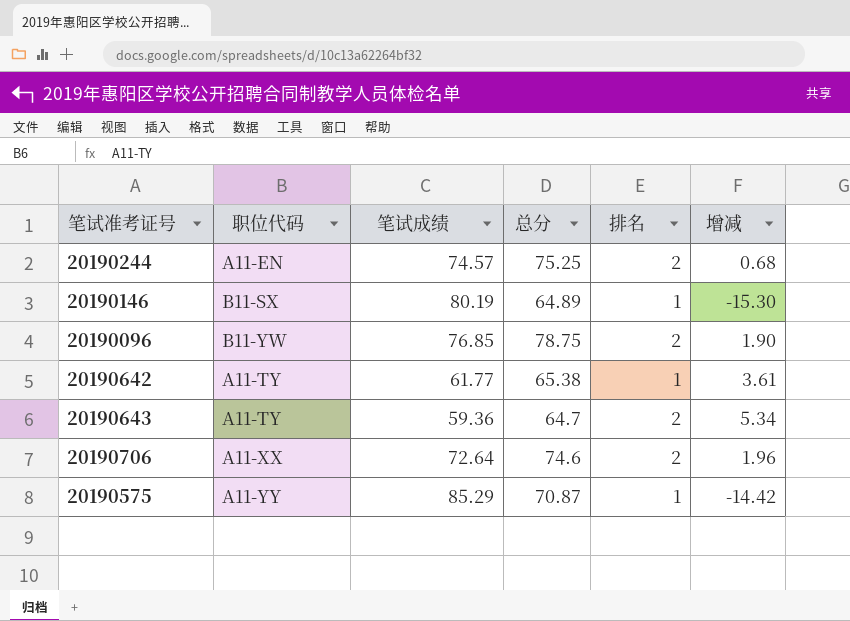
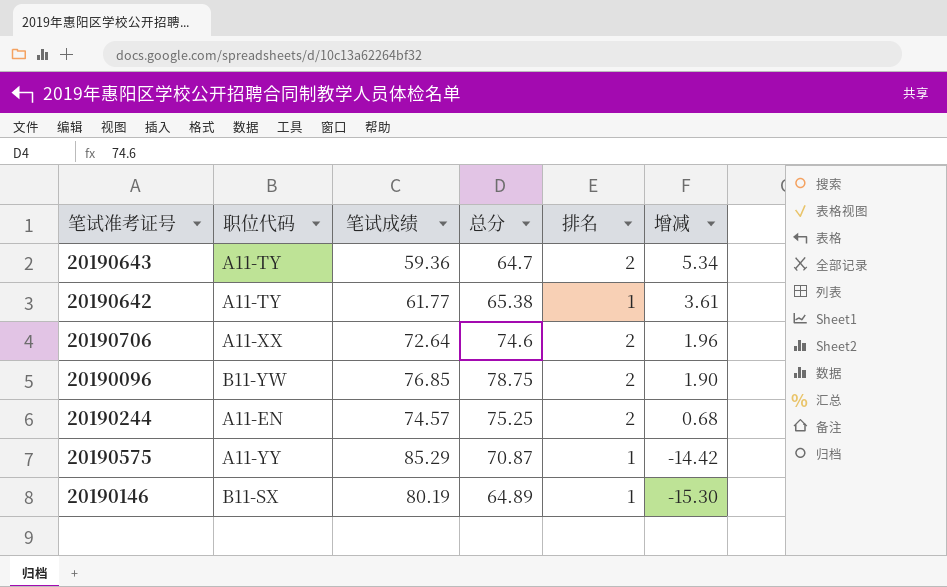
row order: none -> 增减 descending

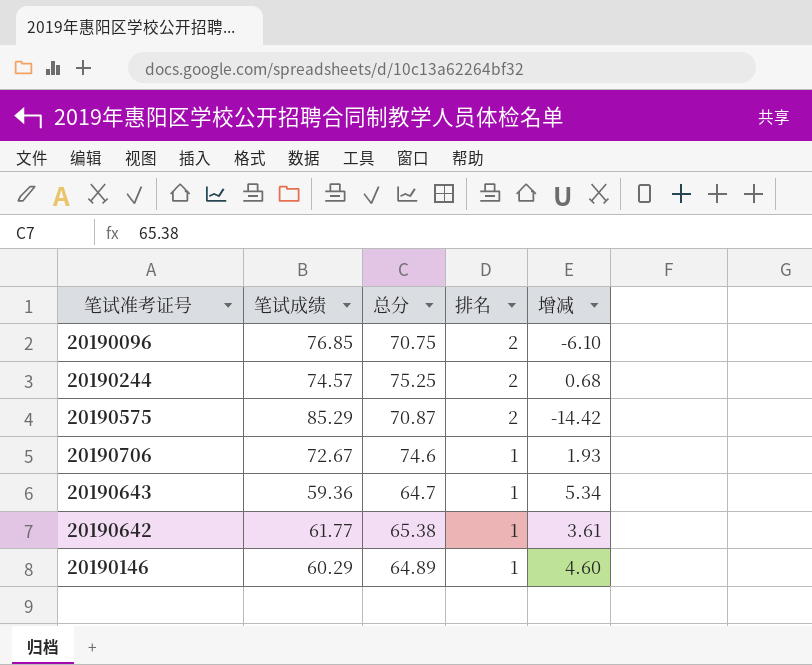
row order: 增减 descending -> 排名 descending
column 职位代码 | position: 2 -> none
20190096 | 总分: 78.75 -> 70.75
20190096 | 增减: 1.90 -> -6.10
20190575 | 排名: 1 -> 2
20190706 | 笔试成绩: 72.64 -> 72.67
20190706 | 排名: 2 -> 1
20190706 | 增减: 1.96 -> 1.93
20190643 | 排名: 2 -> 1
20190146 | 笔试成绩: 80.19 -> 60.29
20190146 | 增减: -15.30 -> 4.60

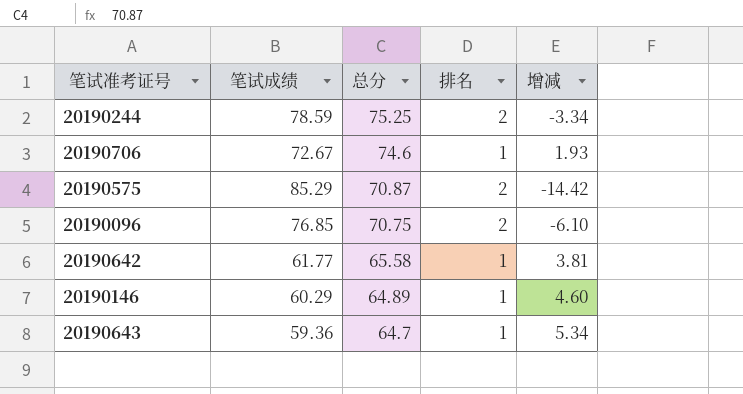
row order: 排名 descending -> 总分 descending
20190244 | 笔试成绩: 74.57 -> 78.59
20190244 | 增减: 0.68 -> -3.34
20190642 | 总分: 65.38 -> 65.58
20190642 | 增减: 3.61 -> 3.81

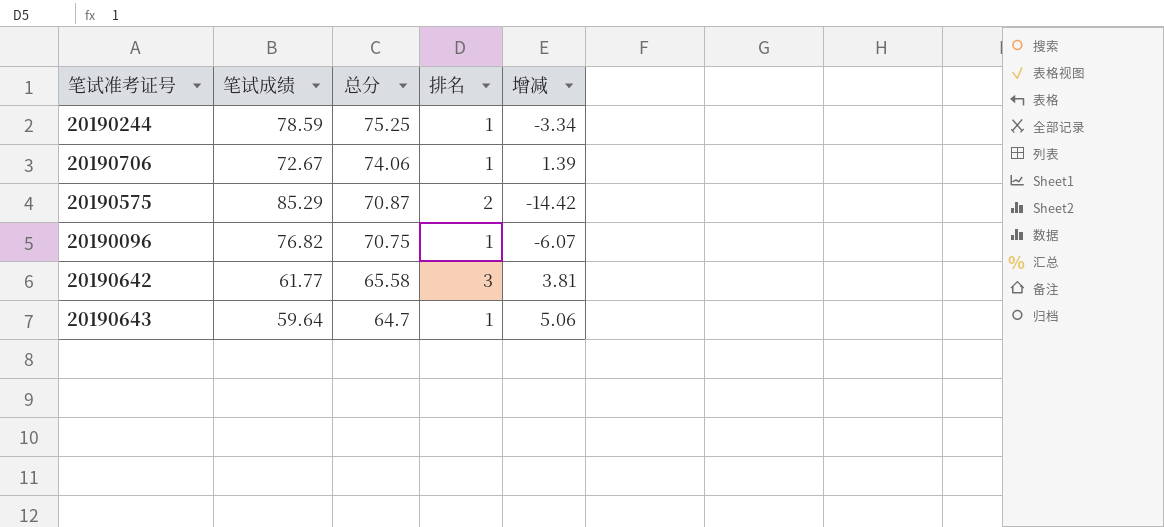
row 20190146: 60.29 | 64.89 | 1 | 4.60 -> none
20190244 | 排名: 2 -> 1
20190706 | 总分: 74.6 -> 74.06
20190706 | 增减: 1.93 -> 1.39
20190096 | 笔试成绩: 76.85 -> 76.82
20190096 | 排名: 2 -> 1
20190096 | 增减: -6.10 -> -6.07
20190642 | 排名: 1 -> 3
20190643 | 笔试成绩: 59.36 -> 59.64
20190643 | 增减: 5.34 -> 5.06

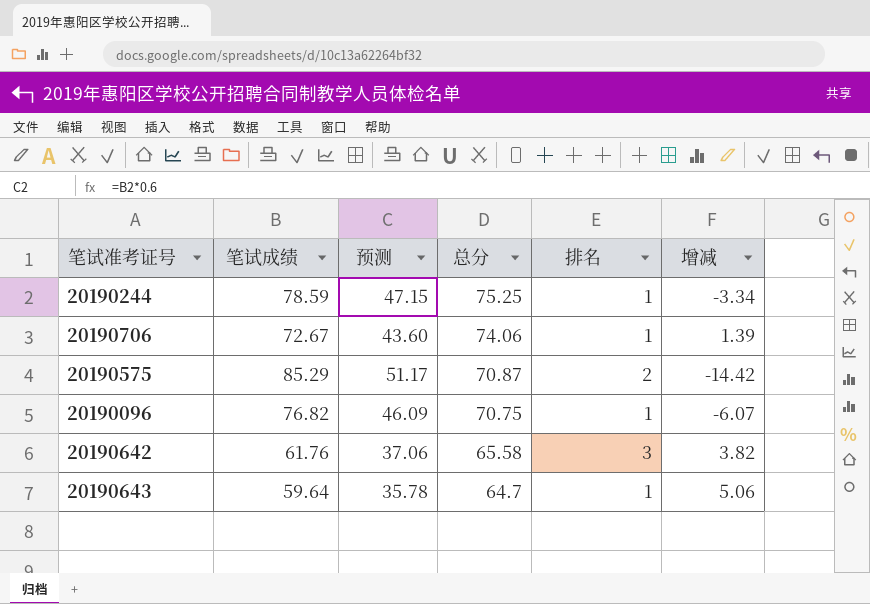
column 预测 | formula: none -> [笔试成绩] * 0.6
20190642 | 笔试成绩: 61.77 -> 61.76
20190642 | 增减: 3.81 -> 3.82

